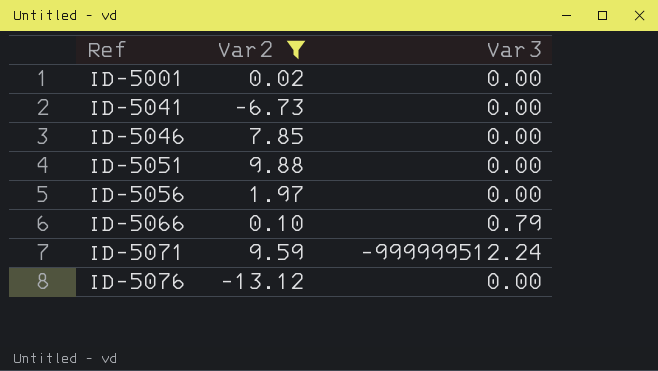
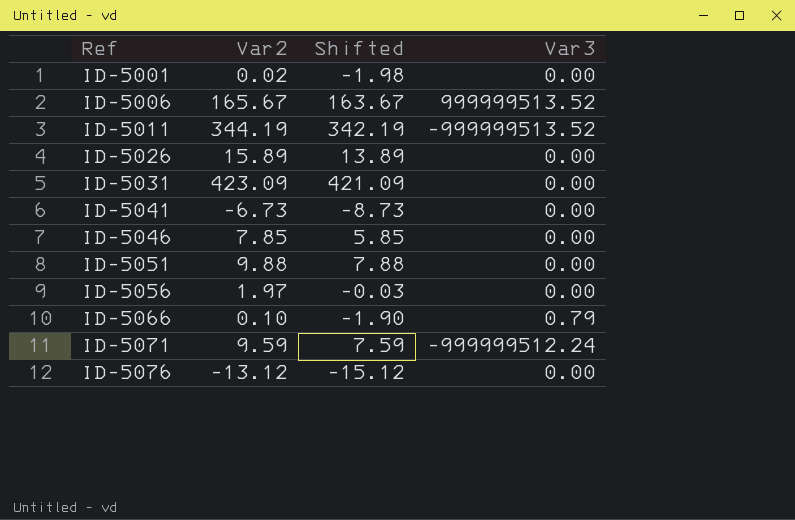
filter: Var2 <= 9.88 -> none
column Shifted | formula: none -> [Var2] - 2

